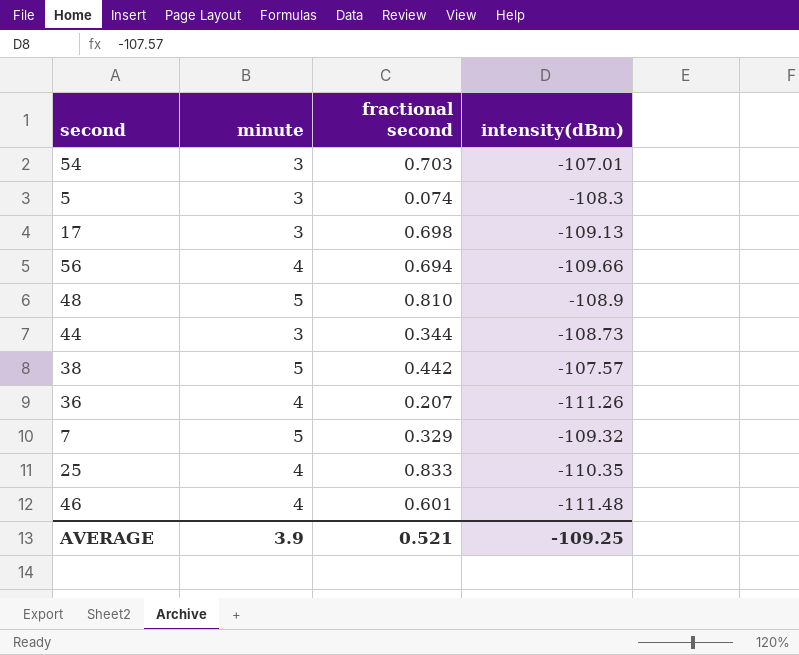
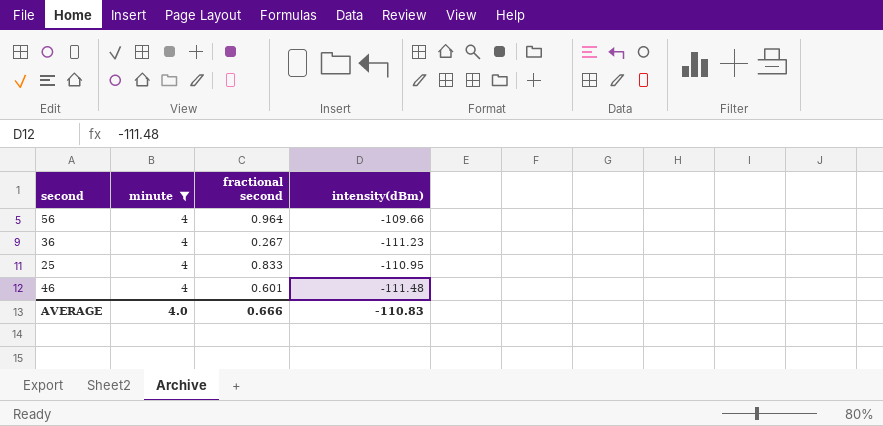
filter: none -> minute = 4
56 | fractional second: 0.694 -> 0.964
36 | fractional second: 0.207 -> 0.267
36 | intensity(dBm): -111.26 -> -111.23
25 | intensity(dBm): -110.35 -> -110.95
AVERAGE | minute: 3.9 -> 4.0
AVERAGE | fractional second: 0.521 -> 0.666
AVERAGE | intensity(dBm): -109.25 -> -110.83

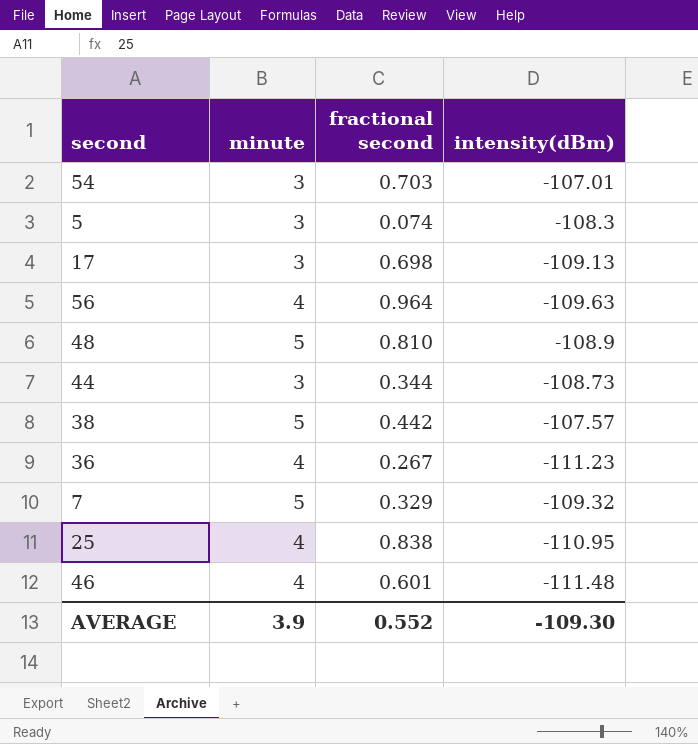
filter: minute = 4 -> none
56 | intensity(dBm): -109.66 -> -109.63
25 | fractional second: 0.833 -> 0.838
AVERAGE | minute: 4.0 -> 3.9
AVERAGE | fractional second: 0.666 -> 0.552
AVERAGE | intensity(dBm): -110.83 -> -109.30

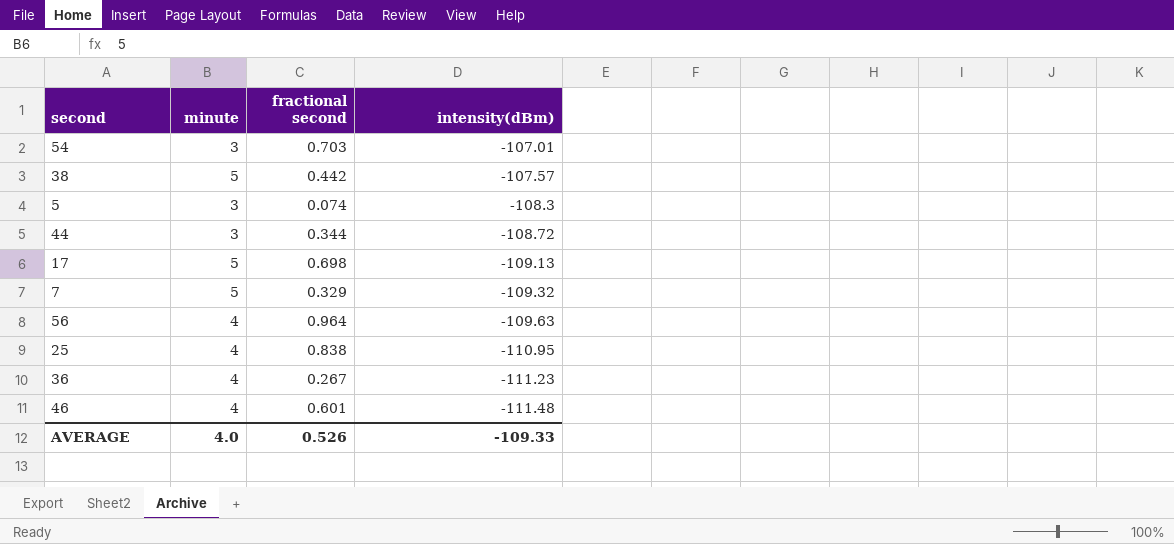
row order: none -> intensity(dBm) descending
row 48: 5 | 0.810 | -108.9 -> none
44 | intensity(dBm): -108.73 -> -108.72
17 | minute: 3 -> 5
AVERAGE | minute: 3.9 -> 4.0
AVERAGE | fractional second: 0.552 -> 0.526
AVERAGE | intensity(dBm): -109.30 -> -109.33

